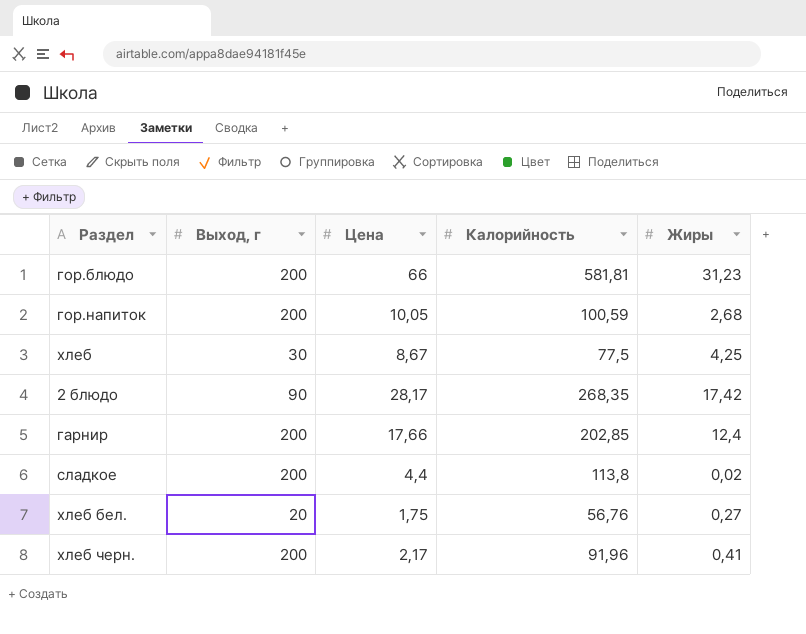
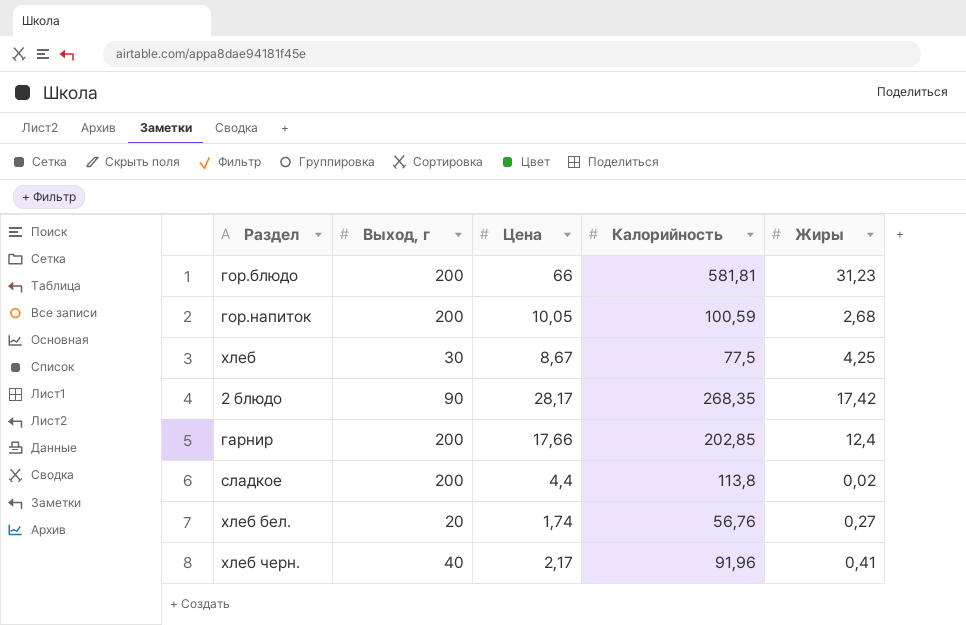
хлеб бел. | Цена: 1,75 -> 1,74
хлеб черн. | Выход, г: 200 -> 40

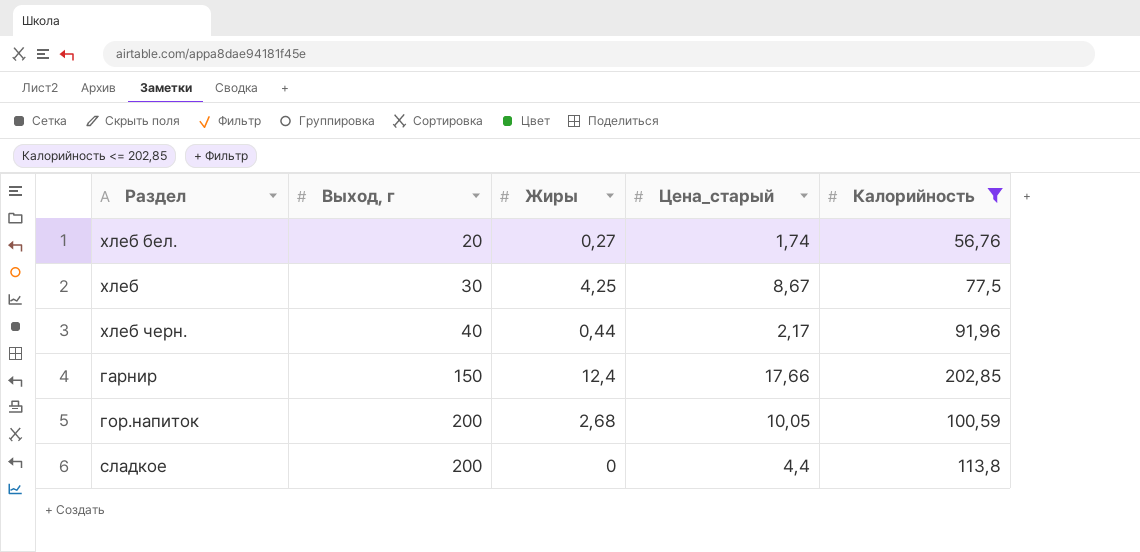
filter: none -> Калорийность <= 202,85
row order: none -> Выход, г ascending
column Жиры | position: 5 -> 3
column name: Цена -> Цена_старый
хлеб черн. | Жиры: 0,41 -> 0,44
гарнир | Выход, г: 200 -> 150
сладкое | Жиры: 0,02 -> 0

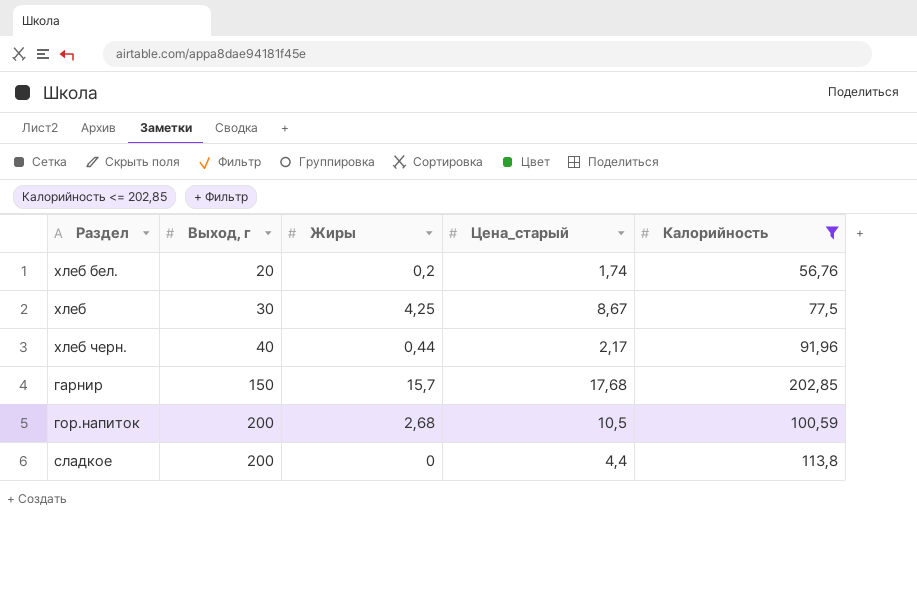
хлеб бел. | Жиры: 0,27 -> 0,2
гарнир | Жиры: 12,4 -> 15,7
гарнир | Цена_старый: 17,66 -> 17,68
гор.напиток | Цена_старый: 10,05 -> 10,5

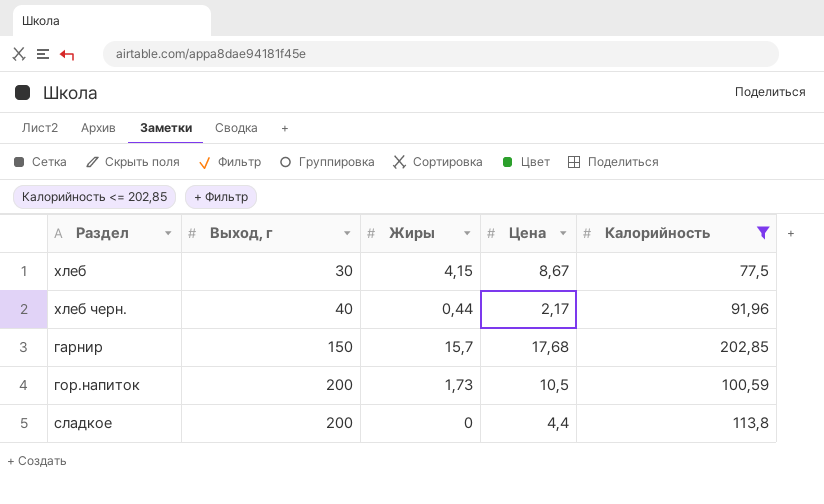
column name: Цена_старый -> Цена
row хлеб бел.: 20 | 0,2 | 1,74 | 56,76 -> none
хлеб | Жиры: 4,25 -> 4,15
гор.напиток | Жиры: 2,68 -> 1,73

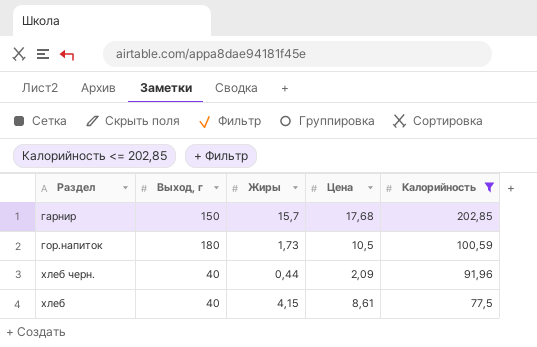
row order: Выход, г ascending -> Калорийность descending
row сладкое: 200 | 0 | 4,4 | 113,8 -> none
гор.напиток | Выход, г: 200 -> 180
хлеб черн. | Цена: 2,17 -> 2,09
хлеб | Выход, г: 30 -> 40
хлеб | Цена: 8,67 -> 8,61

